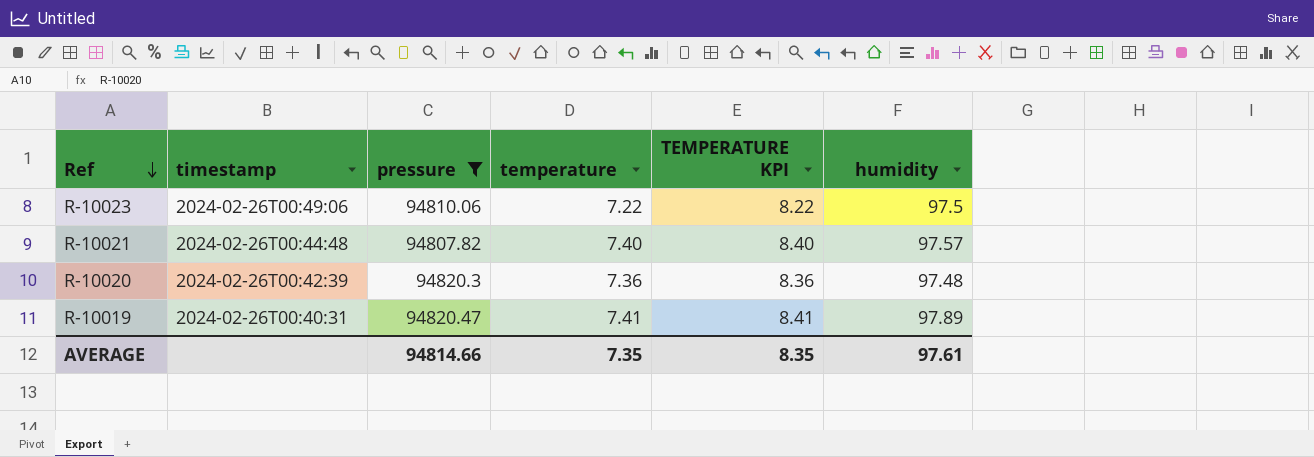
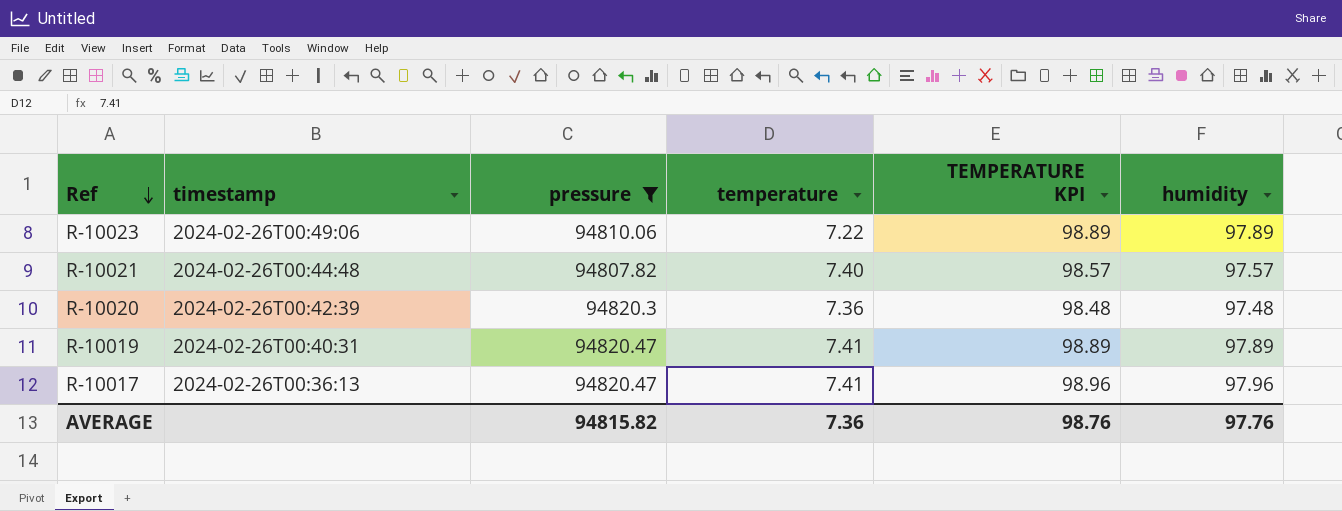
column TEMPERATURE KPI | formula: [temperature] + 1 -> [humidity] + 1
R-10023 | humidity: 97.5 -> 97.89
row R-10017: none -> 2024-02-26T00:36:13 | 94820.47 | 7.41 | 98.96 | 97.96
AVERAGE | pressure: 94814.66 -> 94815.82
AVERAGE | temperature: 7.35 -> 7.36
AVERAGE | TEMPERATURE KPI: 8.35 -> 98.76
AVERAGE | humidity: 97.61 -> 97.76

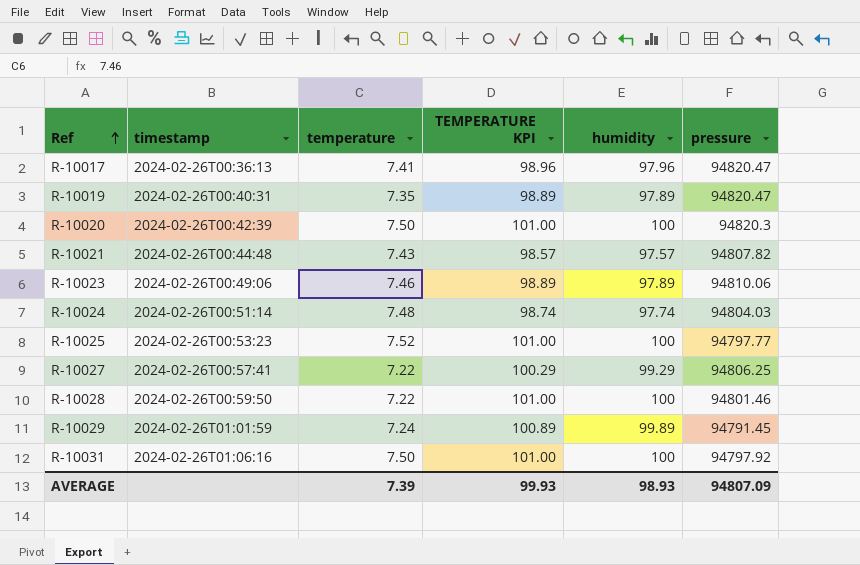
filter: pressure >= 94807.82 -> none
row order: Ref descending -> Ref ascending
column pressure | position: 3 -> 6
R-10019 | temperature: 7.41 -> 7.35
R-10020 | temperature: 7.36 -> 7.50
R-10020 | TEMPERATURE KPI: 98.48 -> 101.00
R-10020 | humidity: 97.48 -> 100
R-10021 | temperature: 7.40 -> 7.43
R-10023 | temperature: 7.22 -> 7.46
AVERAGE | temperature: 7.36 -> 7.39
AVERAGE | TEMPERATURE KPI: 98.76 -> 99.93
AVERAGE | humidity: 97.76 -> 98.93
AVERAGE | pressure: 94815.82 -> 94807.09

